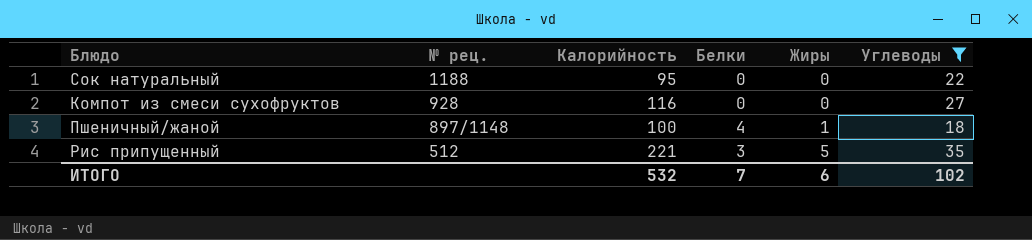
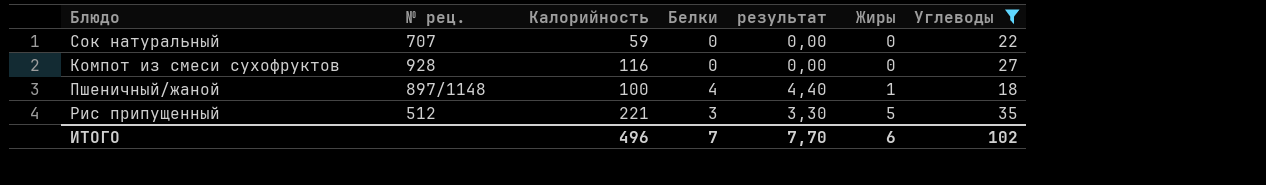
column результат | formula: none -> [Белки] * 1,1
Сок натуральный | № рец.: 1188 -> 707
Сок натуральный | Калорийность: 95 -> 59
ИТОГО | Калорийность: 532 -> 496

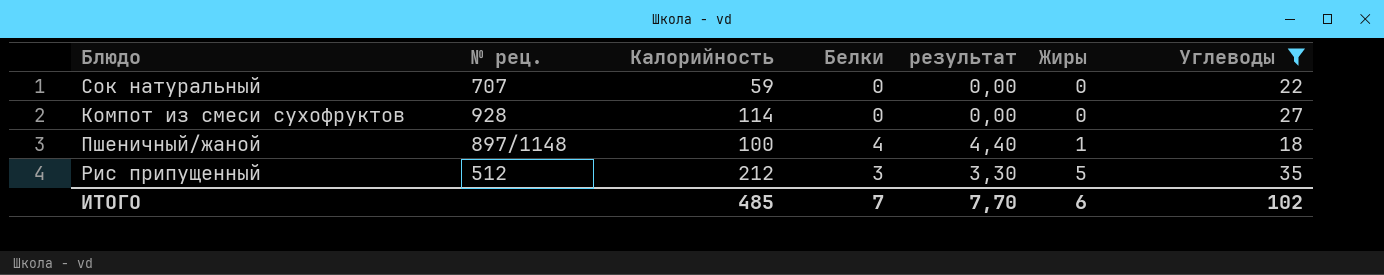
Компот из смеси сухофруктов | Калорийность: 116 -> 114
Рис припущенный | Калорийность: 221 -> 212
ИТОГО | Калорийность: 496 -> 485

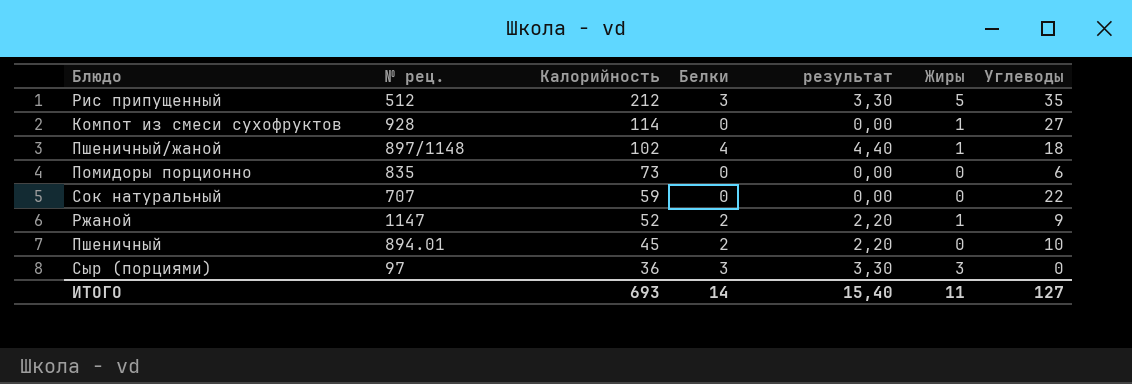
filter: Углеводы >= 18 -> none
row order: Жиры ascending -> Калорийность descending
Компот из смеси сухофруктов | Жиры: 0 -> 1
Пшеничный/жаной | Калорийность: 100 -> 102
ИТОГО | Калорийность: 485 -> 693
ИТОГО | Белки: 7 -> 14
ИТОГО | результат: 7,70 -> 15,40
ИТОГО | Жиры: 6 -> 11
ИТОГО | Углеводы: 102 -> 127

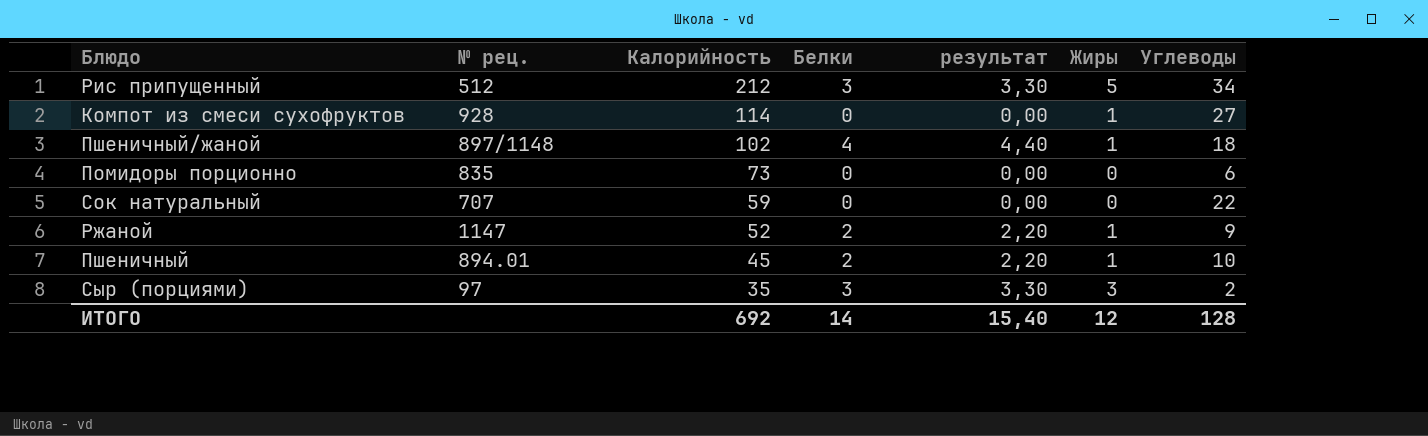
Рис припущенный | Углеводы: 35 -> 34
Пшеничный | Жиры: 0 -> 1
Сыр (порциями) | Калорийность: 36 -> 35
Сыр (порциями) | Углеводы: 0 -> 2
ИТОГО | Калорийность: 693 -> 692
ИТОГО | Жиры: 11 -> 12
ИТОГО | Углеводы: 127 -> 128

